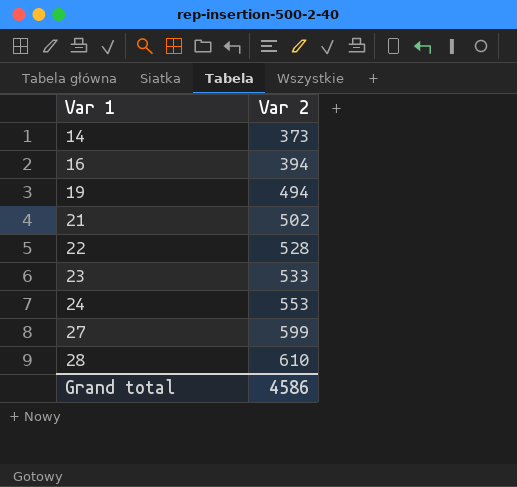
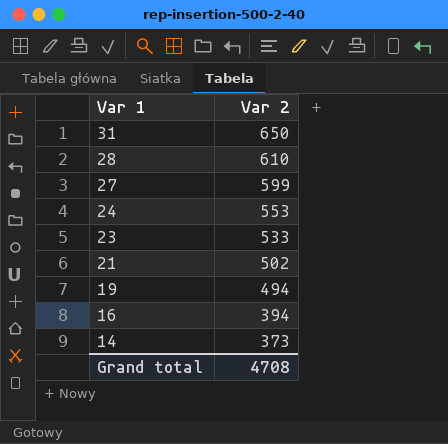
row order: Var 1 ascending -> Var 1 descending
row 22: 528 -> none
row 31: none -> 650
Grand total | Var 2: 4586 -> 4708

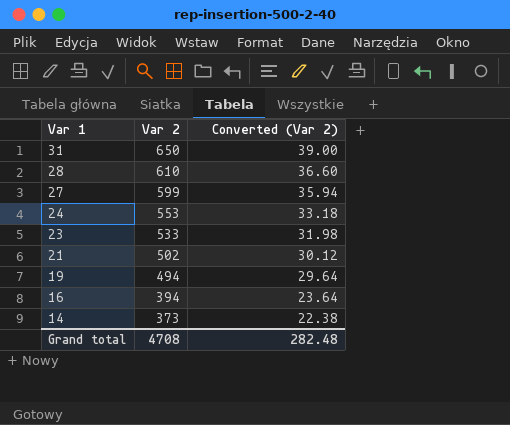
column Converted (Var 2) | formula: none -> [Var 2] * 0.06

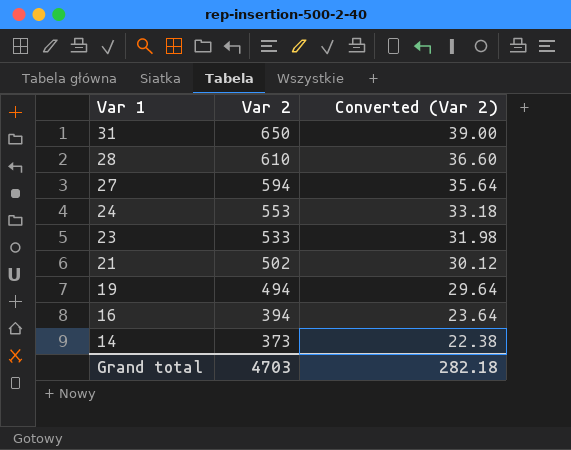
27 | Var 2: 599 -> 594
27 | Converted (Var 2): 35.94 -> 35.64
Grand total | Var 2: 4708 -> 4703
Grand total | Converted (Var 2): 282.48 -> 282.18

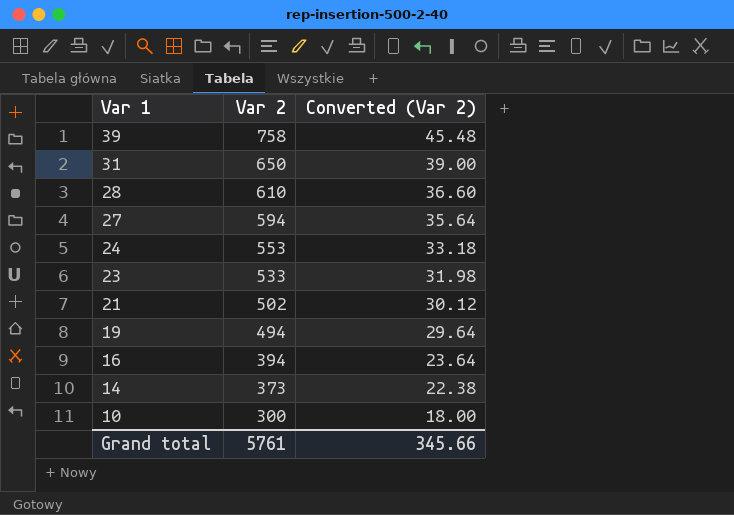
row 39: none -> 758 | 45.48
row 10: none -> 300 | 18.00
Grand total | Var 2: 4703 -> 5761
Grand total | Converted (Var 2): 282.18 -> 345.66

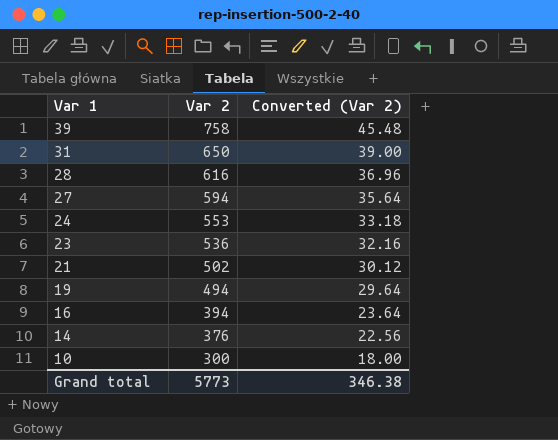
28 | Var 2: 610 -> 616
28 | Converted (Var 2): 36.60 -> 36.96
23 | Var 2: 533 -> 536
23 | Converted (Var 2): 31.98 -> 32.16
14 | Var 2: 373 -> 376
14 | Converted (Var 2): 22.38 -> 22.56
Grand total | Var 2: 5761 -> 5773
Grand total | Converted (Var 2): 345.66 -> 346.38

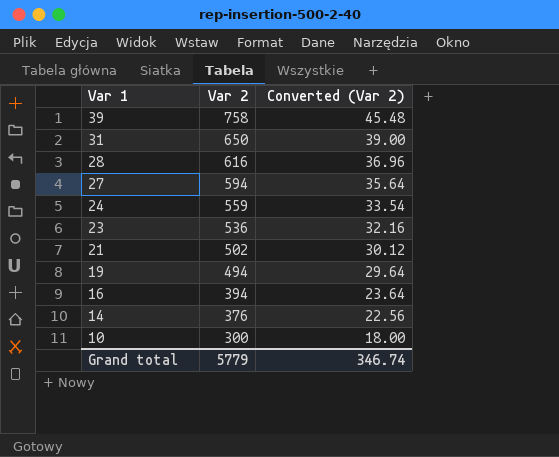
24 | Var 2: 553 -> 559
24 | Converted (Var 2): 33.18 -> 33.54
Grand total | Var 2: 5773 -> 5779
Grand total | Converted (Var 2): 346.38 -> 346.74

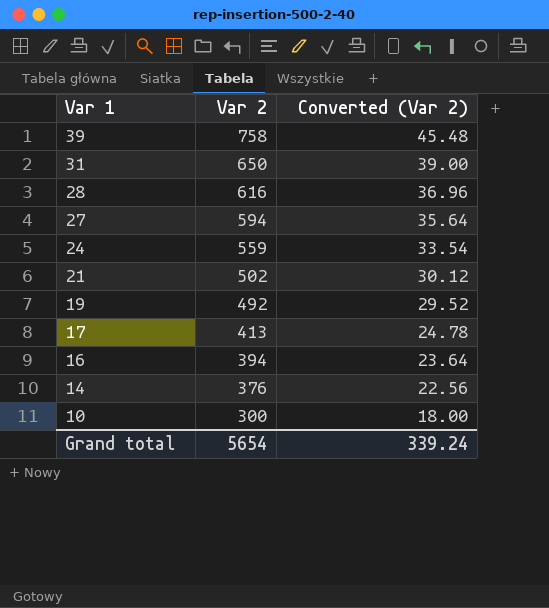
row 23: 536 | 32.16 -> none
19 | Var 2: 494 -> 492
19 | Converted (Var 2): 29.64 -> 29.52
row 17: none -> 413 | 24.78
Grand total | Var 2: 5779 -> 5654
Grand total | Converted (Var 2): 346.74 -> 339.24

